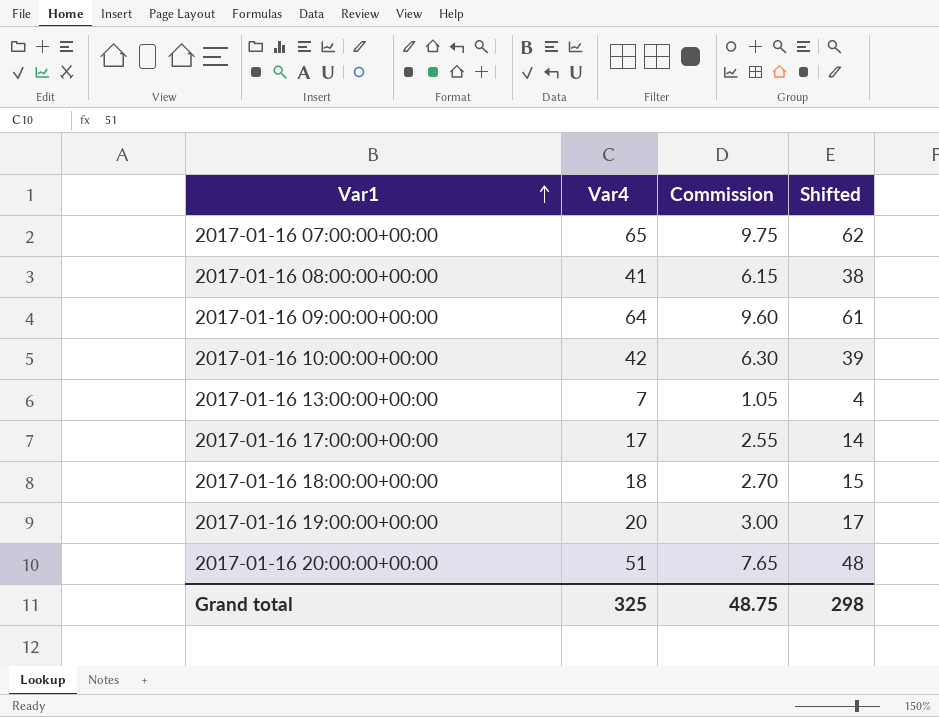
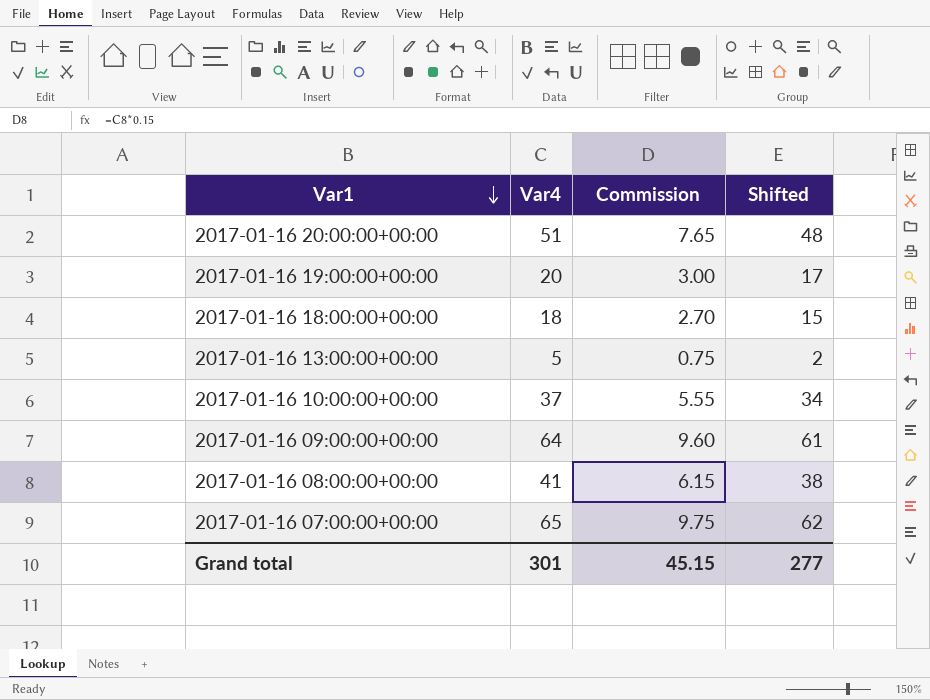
row order: Var1 ascending -> Var1 descending
row 2017-01-16 17:00:00+00:00: 17 | 2.55 | 14 -> none
2017-01-16 13:00:00+00:00 | Var4: 7 -> 5
2017-01-16 13:00:00+00:00 | Commission: 1.05 -> 0.75
2017-01-16 13:00:00+00:00 | Shifted: 4 -> 2
2017-01-16 10:00:00+00:00 | Var4: 42 -> 37
2017-01-16 10:00:00+00:00 | Commission: 6.30 -> 5.55
2017-01-16 10:00:00+00:00 | Shifted: 39 -> 34
Grand total | Var4: 325 -> 301
Grand total | Commission: 48.75 -> 45.15
Grand total | Shifted: 298 -> 277

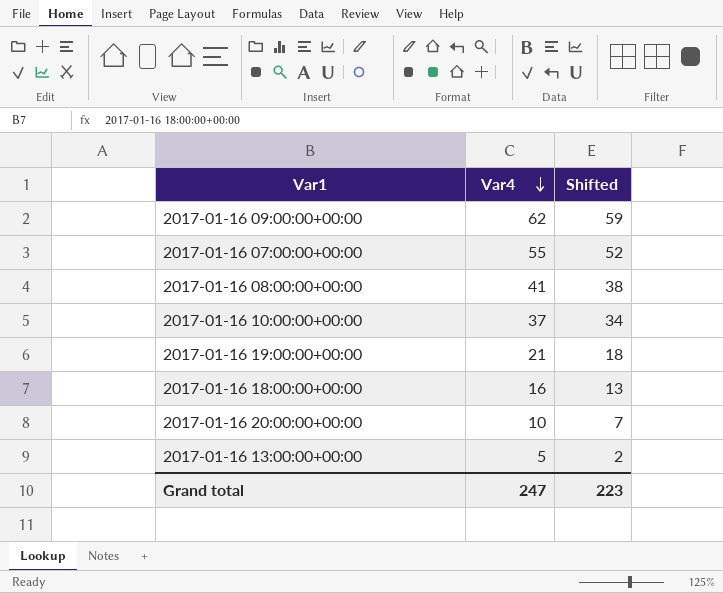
row order: Var1 descending -> Var4 descending
column Commission | formula: [Var4] * 0.15 -> none
2017-01-16 09:00:00+00:00 | Var4: 64 -> 62
2017-01-16 09:00:00+00:00 | Shifted: 61 -> 59
2017-01-16 07:00:00+00:00 | Var4: 65 -> 55
2017-01-16 07:00:00+00:00 | Shifted: 62 -> 52
2017-01-16 19:00:00+00:00 | Var4: 20 -> 21
2017-01-16 19:00:00+00:00 | Shifted: 17 -> 18
2017-01-16 18:00:00+00:00 | Var4: 18 -> 16
2017-01-16 18:00:00+00:00 | Shifted: 15 -> 13
2017-01-16 20:00:00+00:00 | Var4: 51 -> 10
2017-01-16 20:00:00+00:00 | Shifted: 48 -> 7
Grand total | Var4: 301 -> 247
Grand total | Shifted: 277 -> 223

